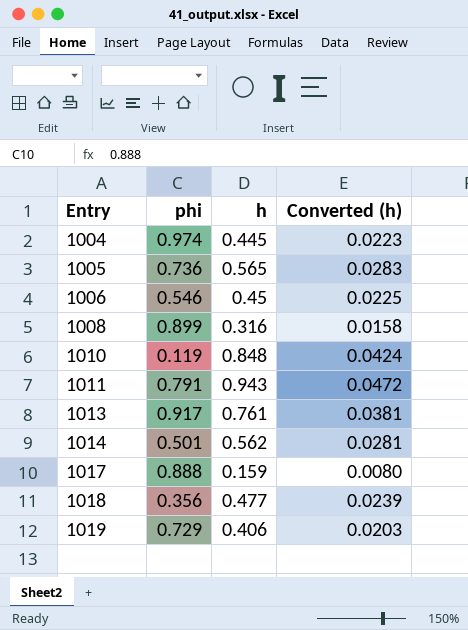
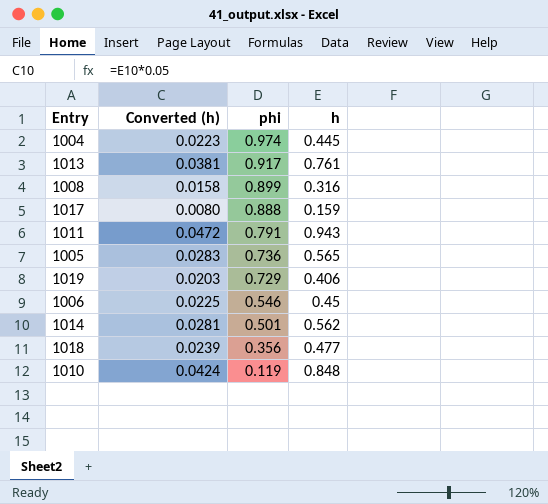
row order: Entry ascending -> phi descending
column Converted (h) | position: 4 -> 2

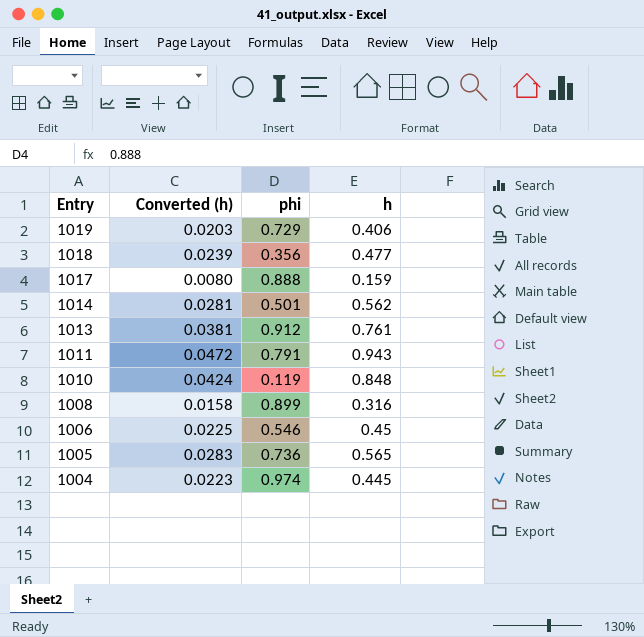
row order: phi descending -> Entry descending
1013 | phi: 0.917 -> 0.912

